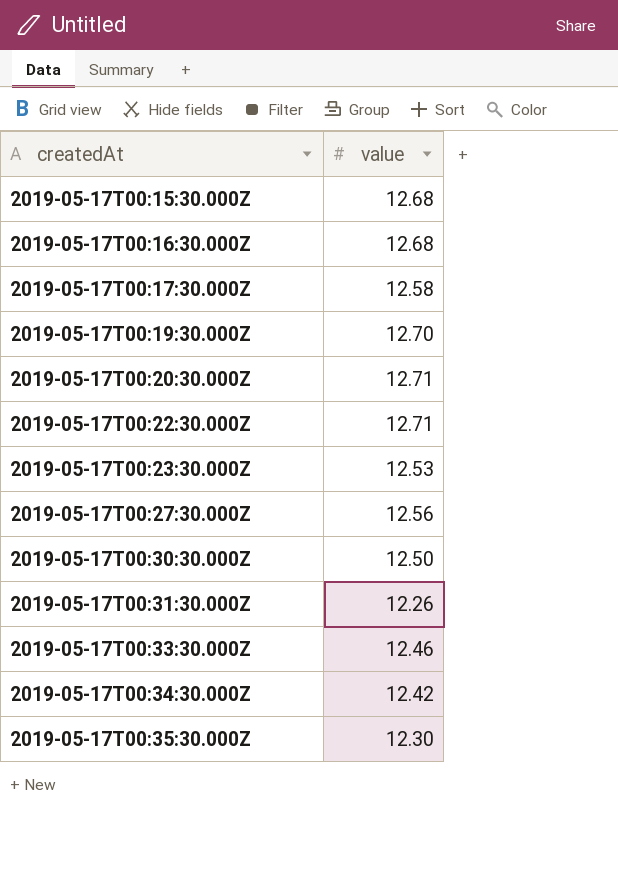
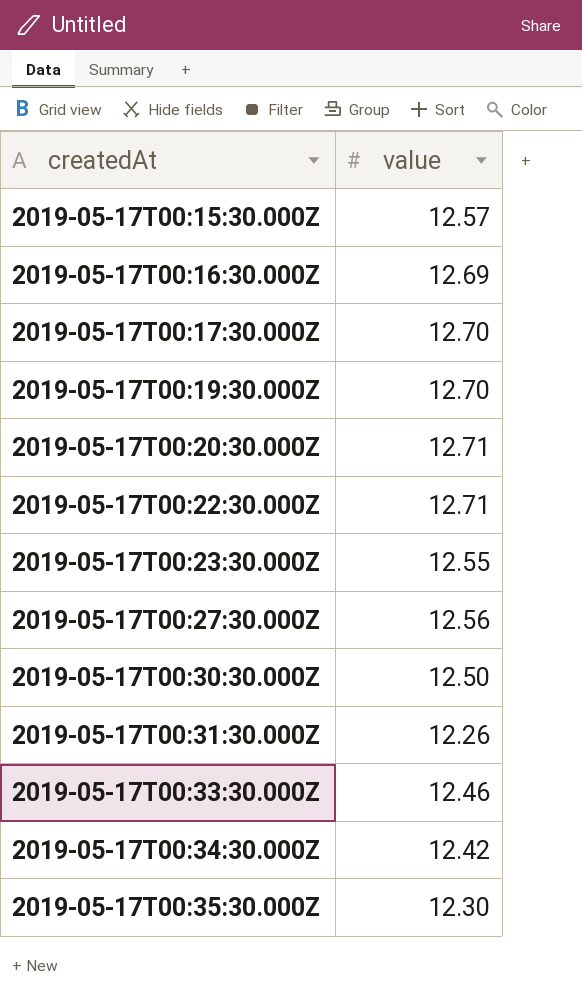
2019-05-17T00:15:30.000Z | value: 12.68 -> 12.57
2019-05-17T00:16:30.000Z | value: 12.68 -> 12.69
2019-05-17T00:17:30.000Z | value: 12.58 -> 12.70
2019-05-17T00:23:30.000Z | value: 12.53 -> 12.55

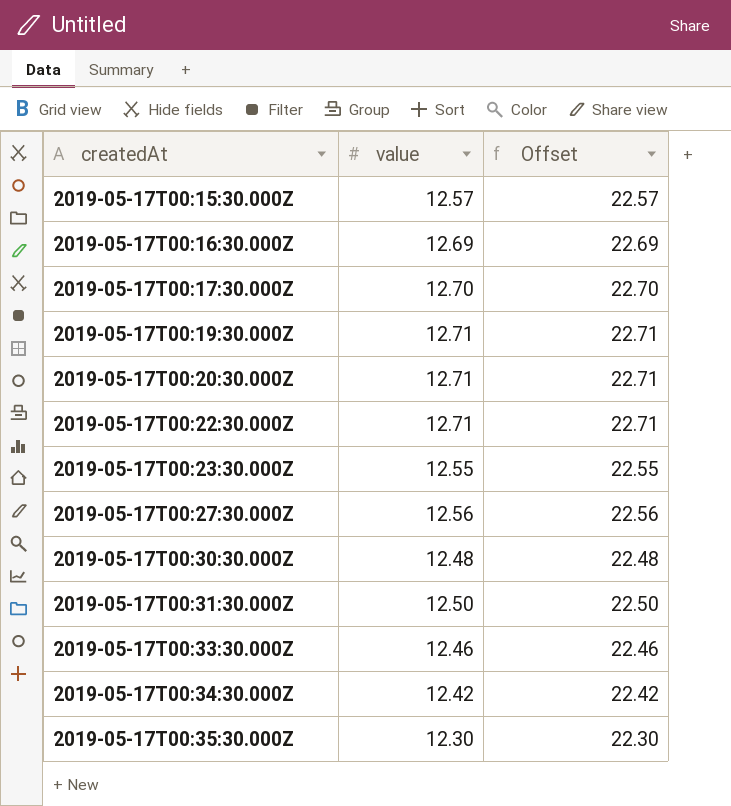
column Offset | formula: none -> [value] + 10
2019-05-17T00:19:30.000Z | value: 12.70 -> 12.71
2019-05-17T00:30:30.000Z | value: 12.50 -> 12.48
2019-05-17T00:31:30.000Z | value: 12.26 -> 12.50

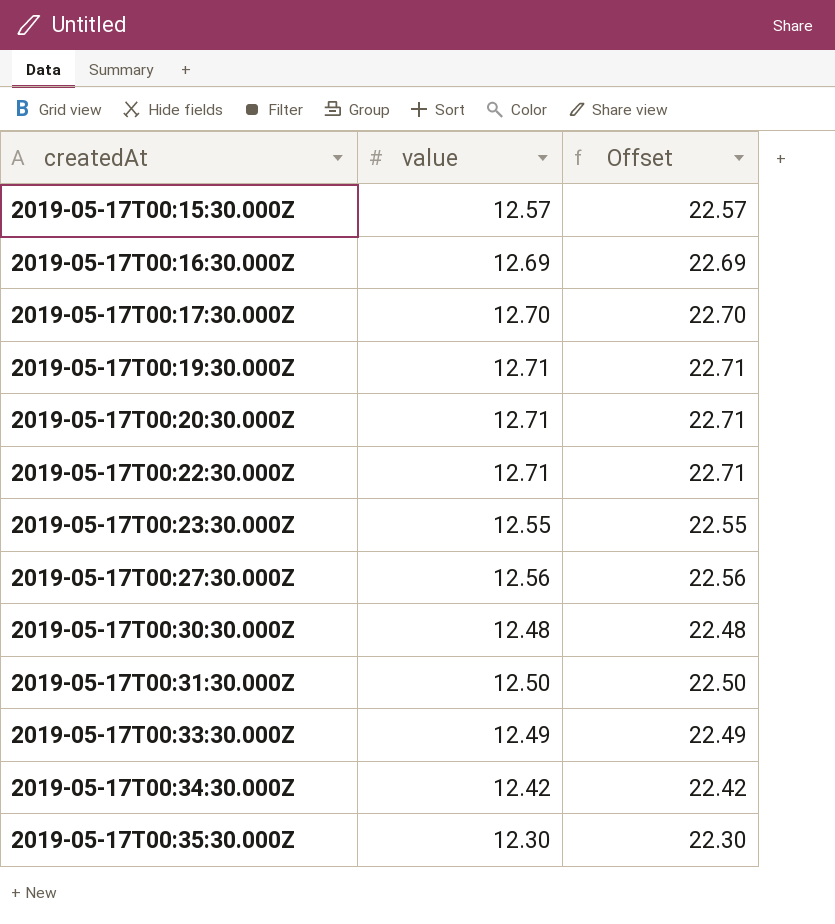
2019-05-17T00:33:30.000Z | value: 12.46 -> 12.49
2019-05-17T00:33:30.000Z | Offset: 22.46 -> 22.49

